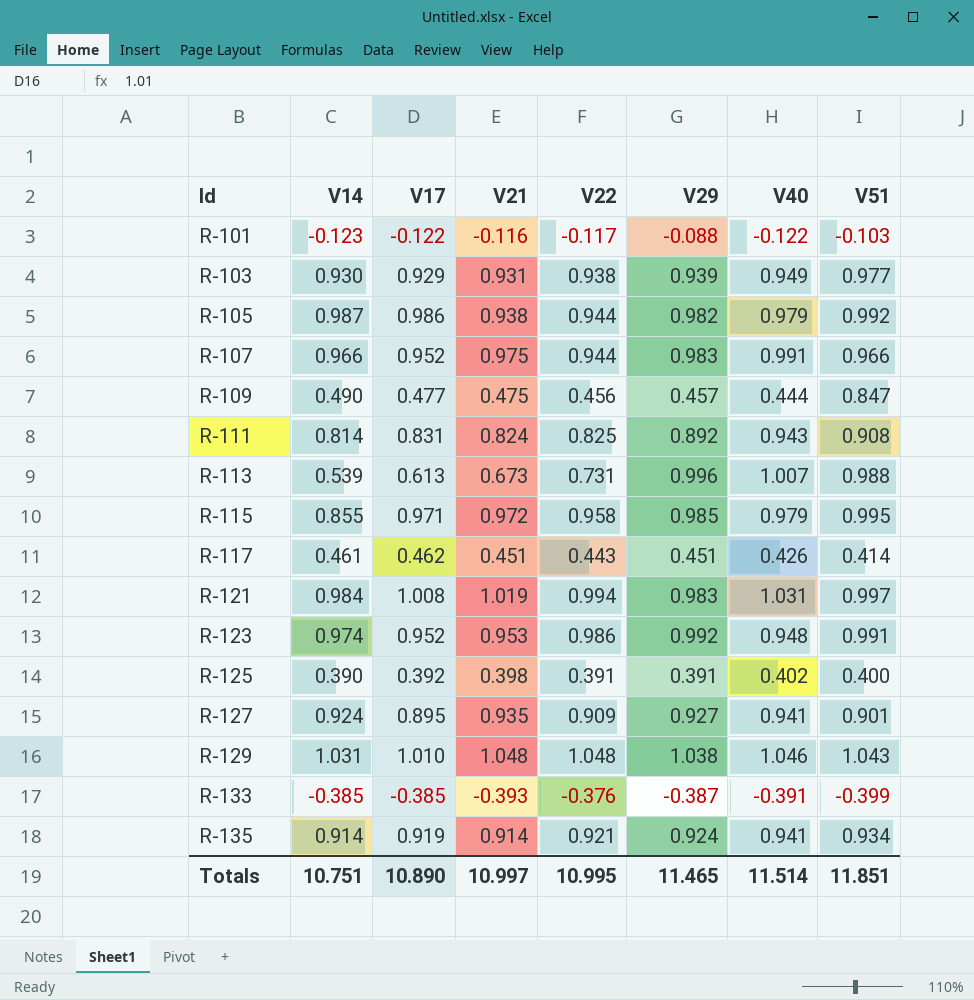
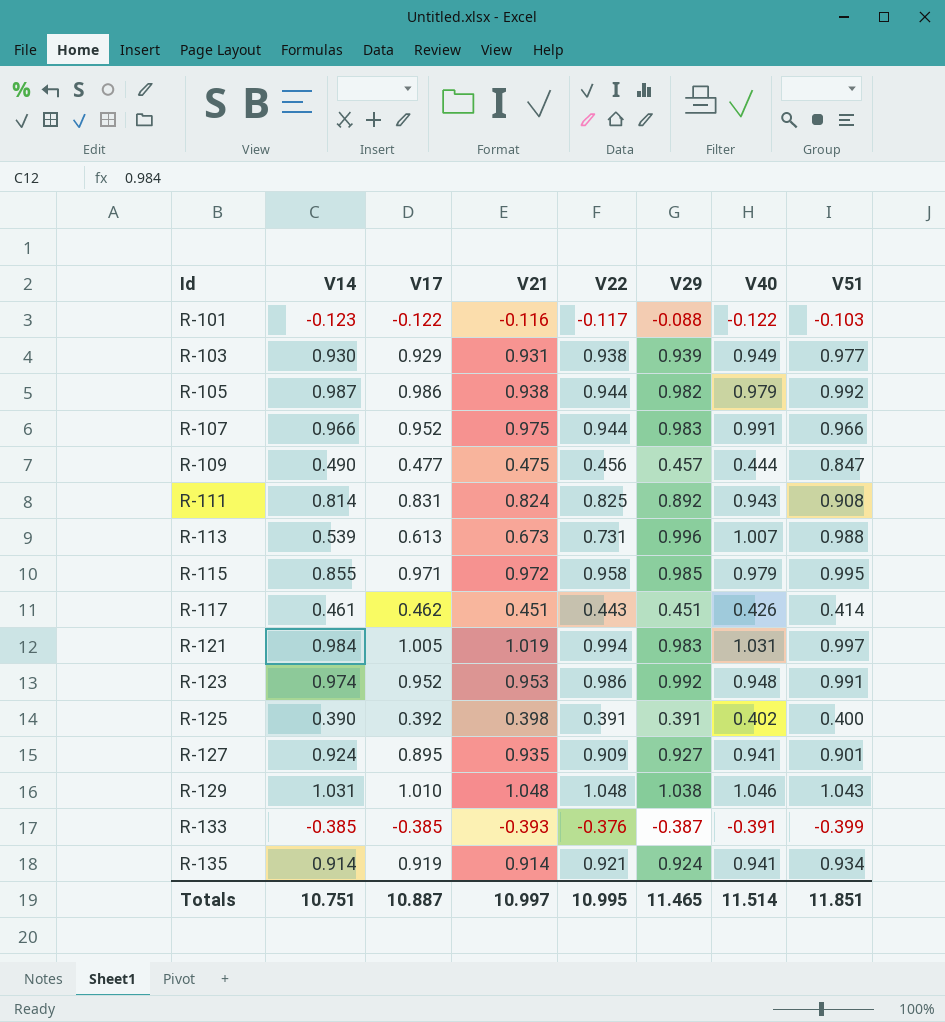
R-121 | V17: 1.008 -> 1.005
Totals | V17: 10.890 -> 10.887

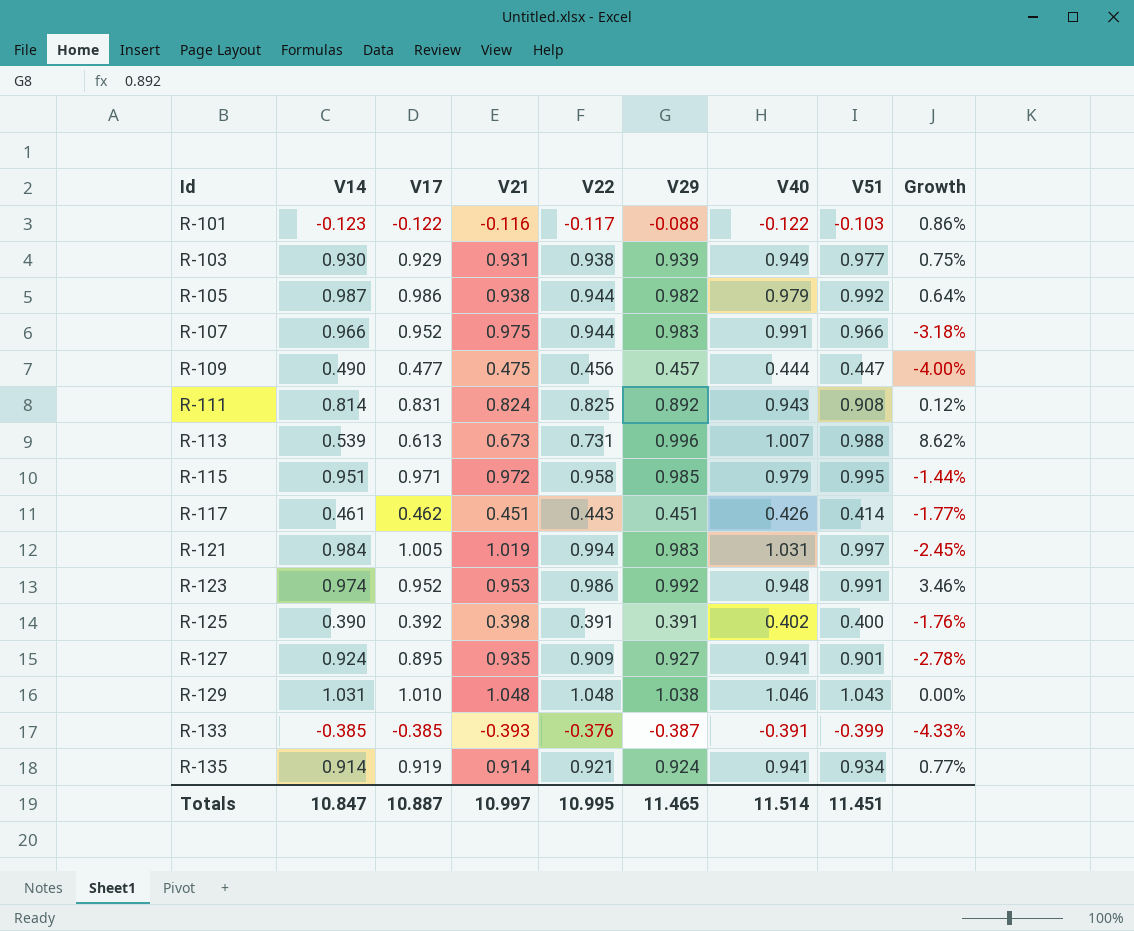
column Growth | formula: none -> ([V22] - [V21]) / [V21]
R-109 | V51: 0.847 -> 0.447
R-115 | V14: 0.855 -> 0.951
Totals | V14: 10.751 -> 10.847
Totals | V51: 11.851 -> 11.451

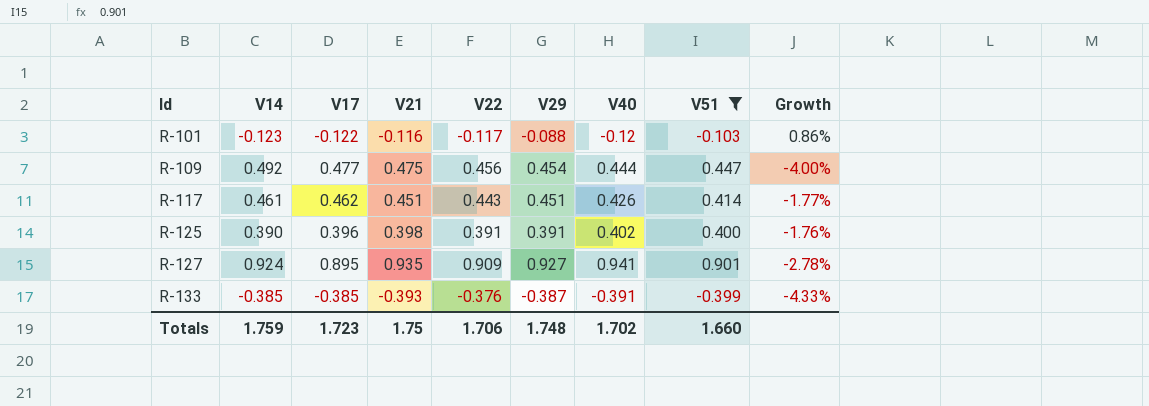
filter: none -> V51 <= 0.901
R-101 | V40: -0.122 -> -0.12
R-109 | V14: 0.490 -> 0.492
R-109 | V29: 0.457 -> 0.454
R-125 | V17: 0.392 -> 0.396
Totals | V14: 10.847 -> 1.759
Totals | V17: 10.887 -> 1.723
Totals | V21: 10.997 -> 1.75
Totals | V22: 10.995 -> 1.706
Totals | V29: 11.465 -> 1.748
Totals | V40: 11.514 -> 1.702
Totals | V51: 11.451 -> 1.660

